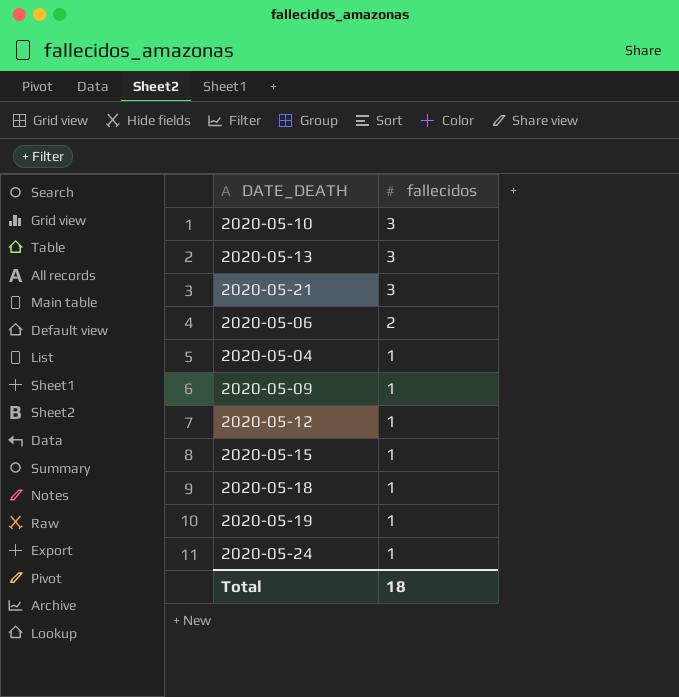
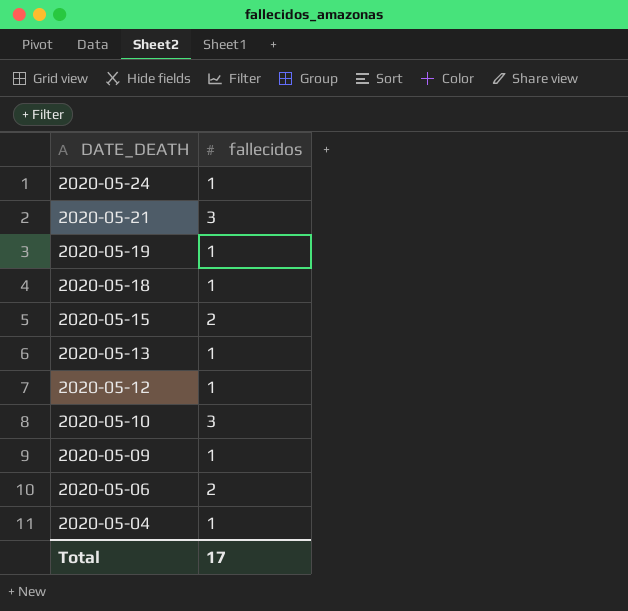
row order: fallecidos descending -> DATE_DEATH descending
2020-05-15 | fallecidos: 1 -> 2
2020-05-13 | fallecidos: 3 -> 1
Total | fallecidos: 18 -> 17

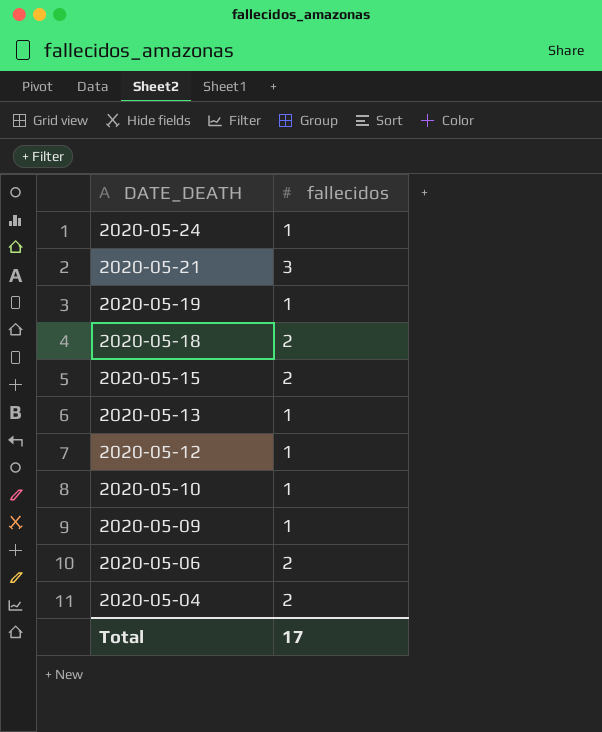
2020-05-18 | fallecidos: 1 -> 2
2020-05-10 | fallecidos: 3 -> 1
2020-05-04 | fallecidos: 1 -> 2

